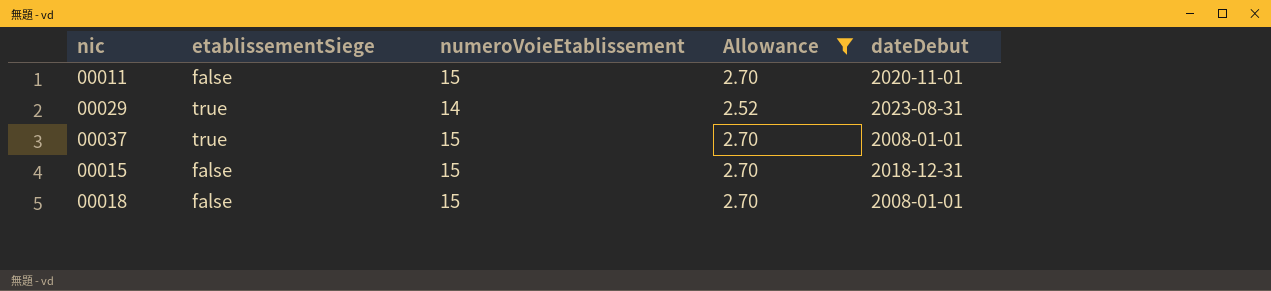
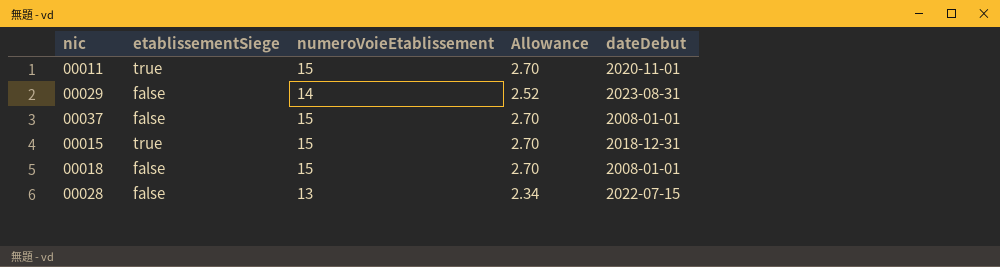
filter: Allowance != 2.34 -> none
00011 | etablissementSiege: false -> true
00029 | etablissementSiege: true -> false
00037 | etablissementSiege: true -> false
00015 | etablissementSiege: false -> true

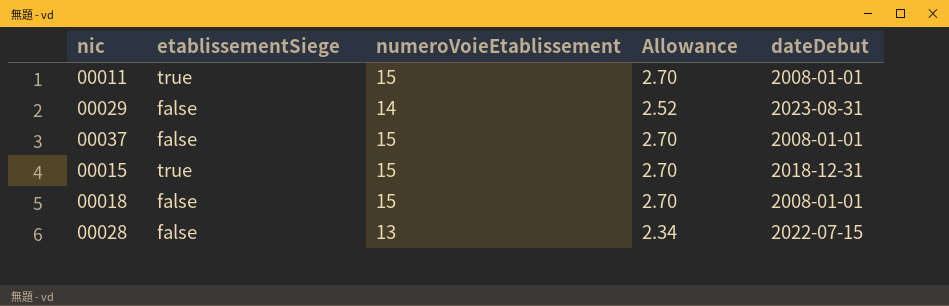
00011 | dateDebut: 2020-11-01 -> 2008-01-01

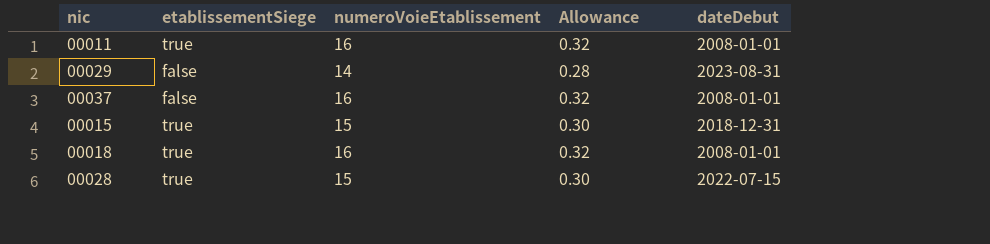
column Allowance | formula: [numeroVoieEtablissement] * 0.18 -> [numeroVoieEtablissement] * 0.02
00011 | numeroVoieEtablissement: 15 -> 16
00037 | numeroVoieEtablissement: 15 -> 16
00018 | etablissementSiege: false -> true
00018 | numeroVoieEtablissement: 15 -> 16
00028 | etablissementSiege: false -> true
00028 | numeroVoieEtablissement: 13 -> 15

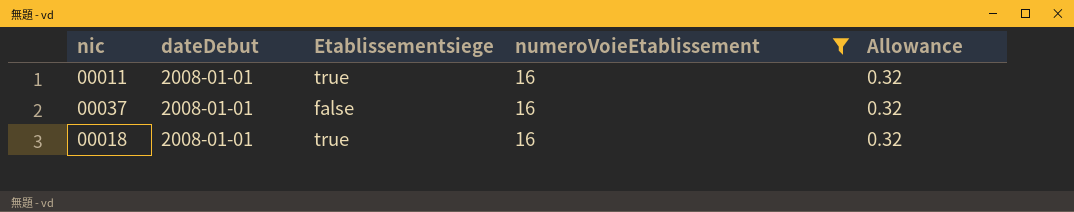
filter: none -> numeroVoieEtablissement = 16
column dateDebut | position: 5 -> 2
column name: etablissementSiege -> Etablissementsiege

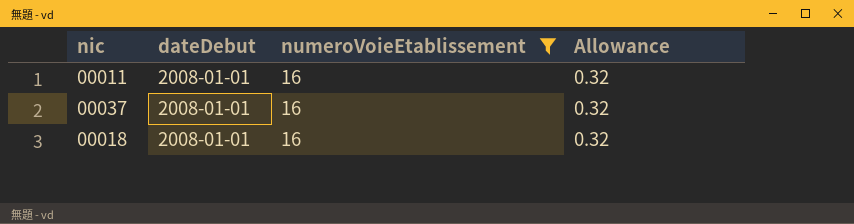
column Etablissementsiege | position: 3 -> none

